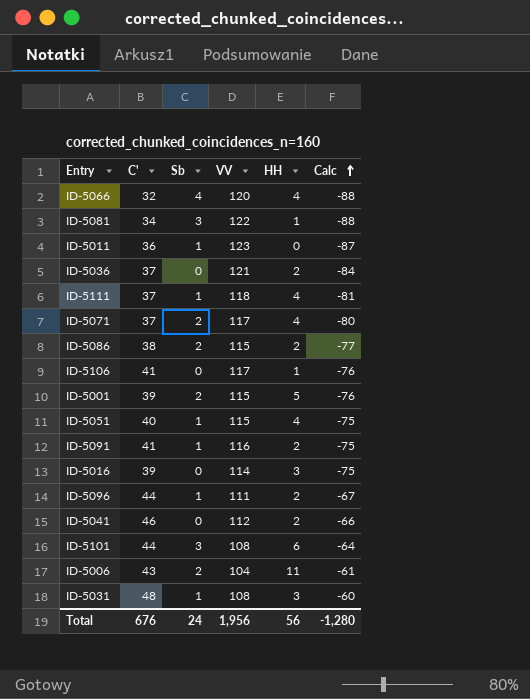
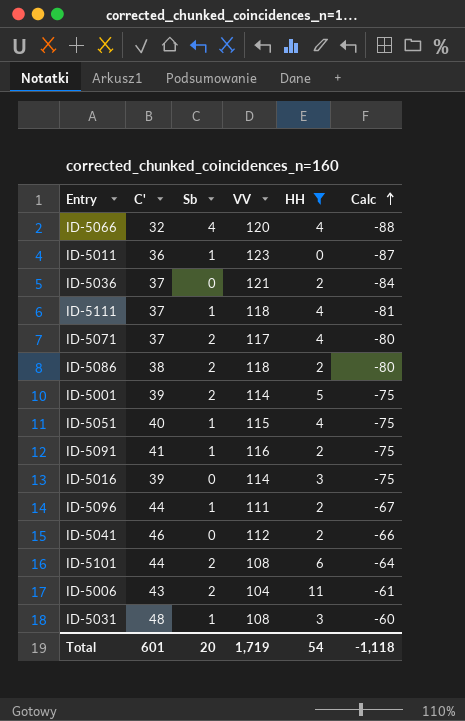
filter: none -> HH != 1
ID-5086 | VV: 115 -> 118
ID-5086 | Calc: -77 -> -80
ID-5001 | VV: 115 -> 114
ID-5001 | Calc: -76 -> -75
ID-5101 | Sb: 3 -> 2
Total | C': 676 -> 601
Total | Sb: 24 -> 20
Total | VV: 1,956 -> 1,719
Total | HH: 56 -> 54
Total | Calc: -1,280 -> -1,118

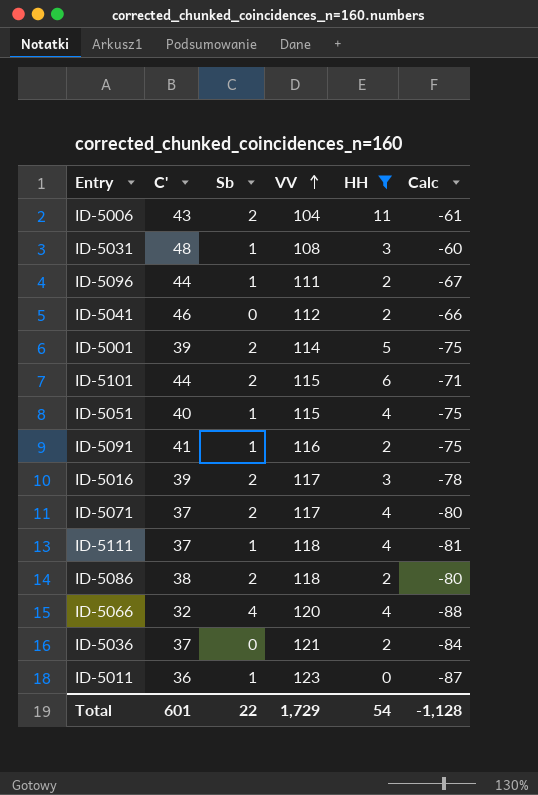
row order: Calc ascending -> VV ascending
ID-5101 | VV: 108 -> 115
ID-5101 | Calc: -64 -> -71
ID-5016 | Sb: 0 -> 2
ID-5016 | VV: 114 -> 117
ID-5016 | Calc: -75 -> -78
Total | Sb: 20 -> 22
Total | VV: 1,719 -> 1,729
Total | Calc: -1,118 -> -1,128

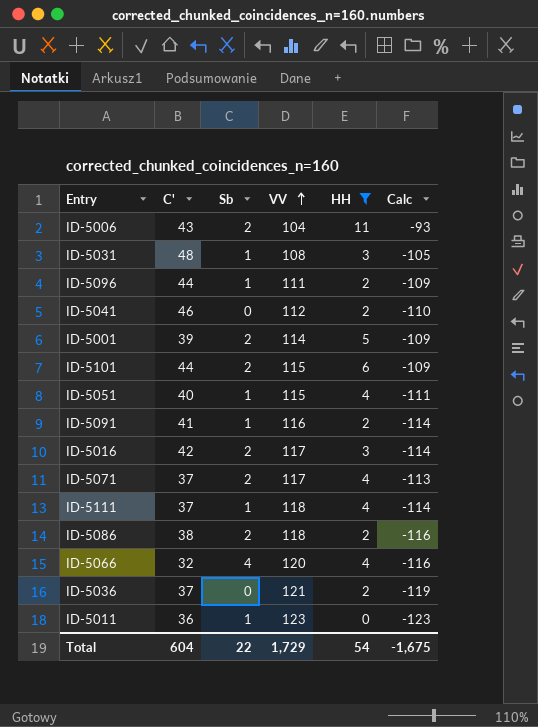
column Calc | formula: [C'] - [VV] -> [HH] - [VV]
ID-5016 | C': 39 -> 42
Total | C': 601 -> 604
Total | Calc: -1,128 -> -1,675

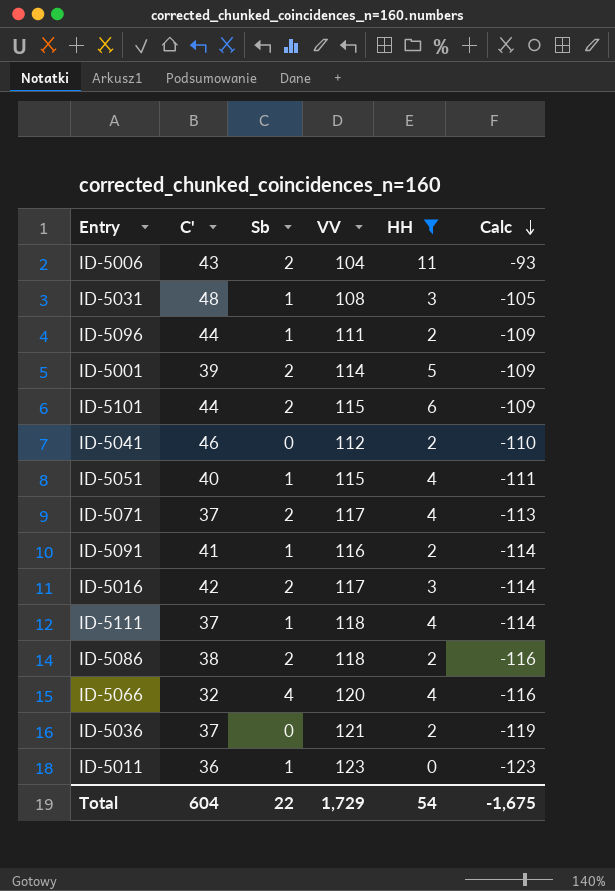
row order: VV ascending -> Calc descending

